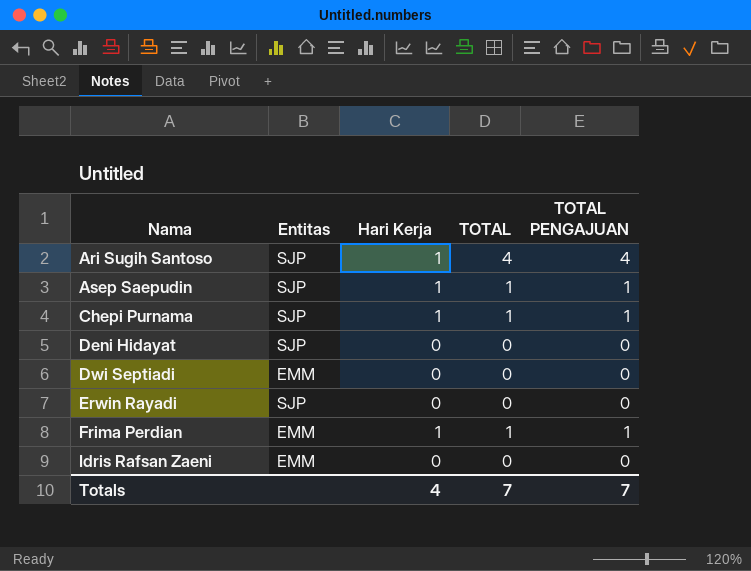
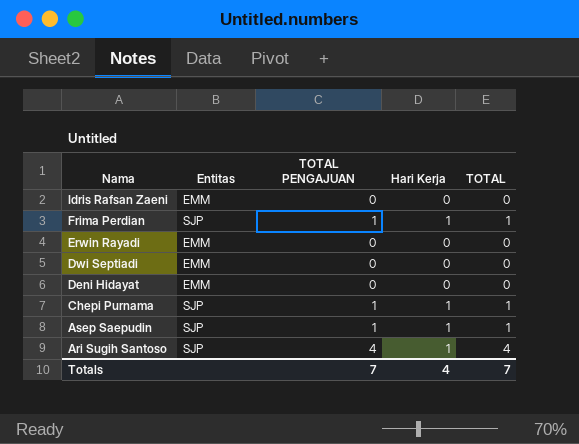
row order: Nama ascending -> Nama descending
column TOTAL PENGAJUAN | position: 5 -> 3
Frima Perdian | Entitas: EMM -> SJP
Erwin Rayadi | Entitas: SJP -> EMM
Deni Hidayat | Entitas: SJP -> EMM

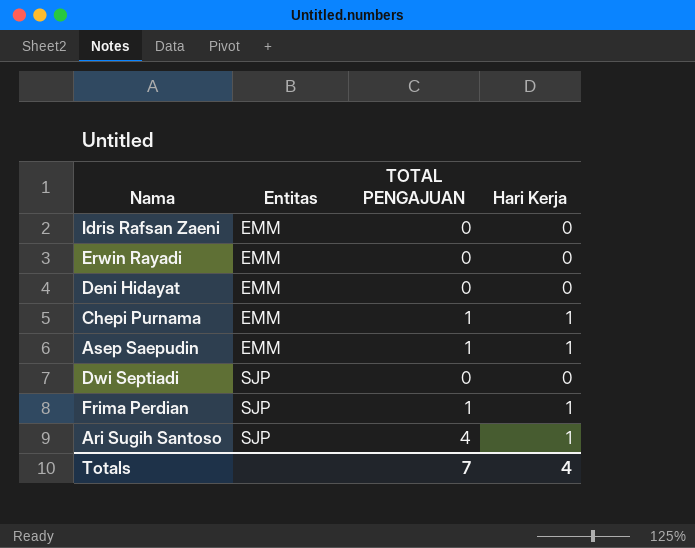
row order: Nama descending -> Entitas ascending
column TOTAL | position: 5 -> none
Chepi Purnama | Entitas: SJP -> EMM
Asep Saepudin | Entitas: SJP -> EMM
Dwi Septiadi | Entitas: EMM -> SJP

